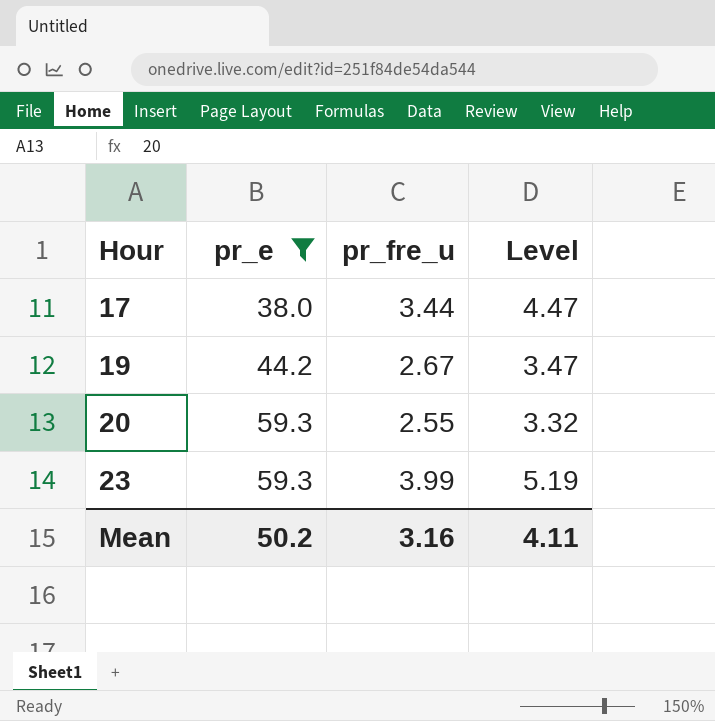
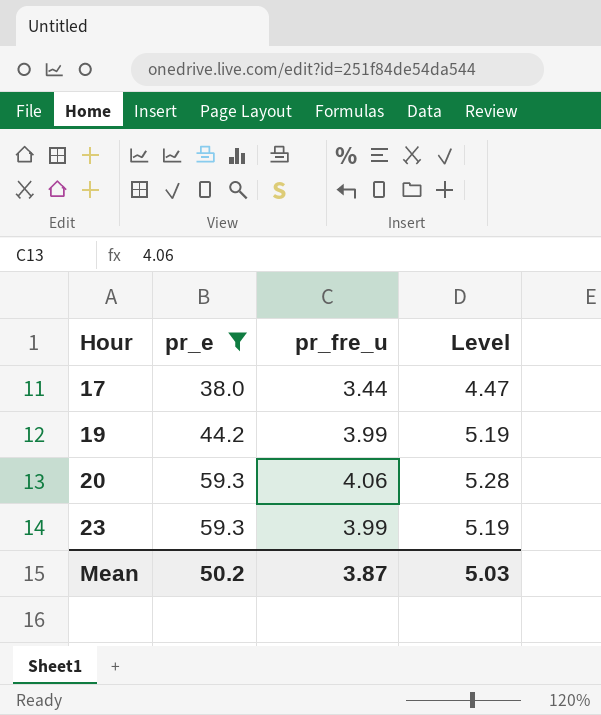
19 | pr_fre_u: 2.67 -> 3.99
19 | Level: 3.47 -> 5.19
20 | pr_fre_u: 2.55 -> 4.06
20 | Level: 3.32 -> 5.28
Mean | pr_fre_u: 3.16 -> 3.87
Mean | Level: 4.11 -> 5.03

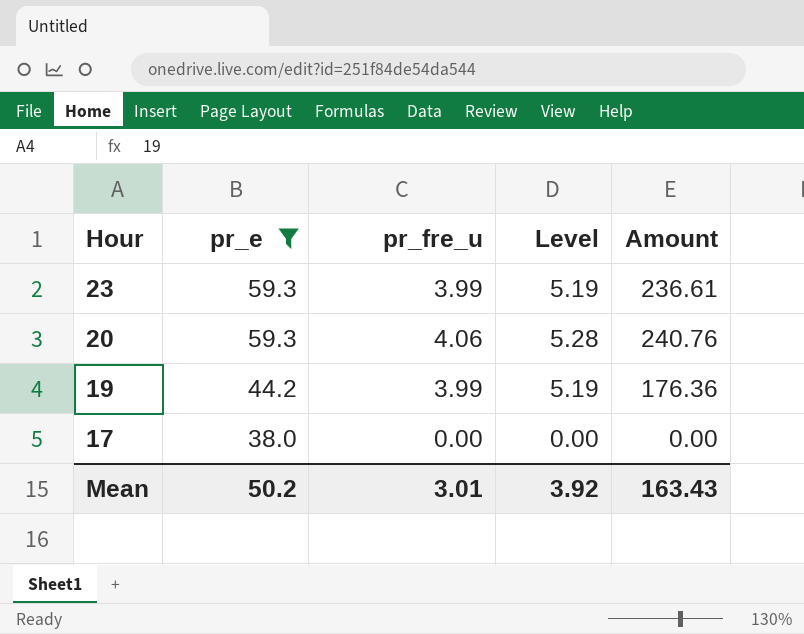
row order: Hour ascending -> Hour descending
column Amount | formula: none -> [pr_e] * [pr_fre_u]
17 | pr_fre_u: 3.44 -> 0.00
17 | Level: 4.47 -> 0.00
Mean | pr_fre_u: 3.87 -> 3.01
Mean | Level: 5.03 -> 3.92

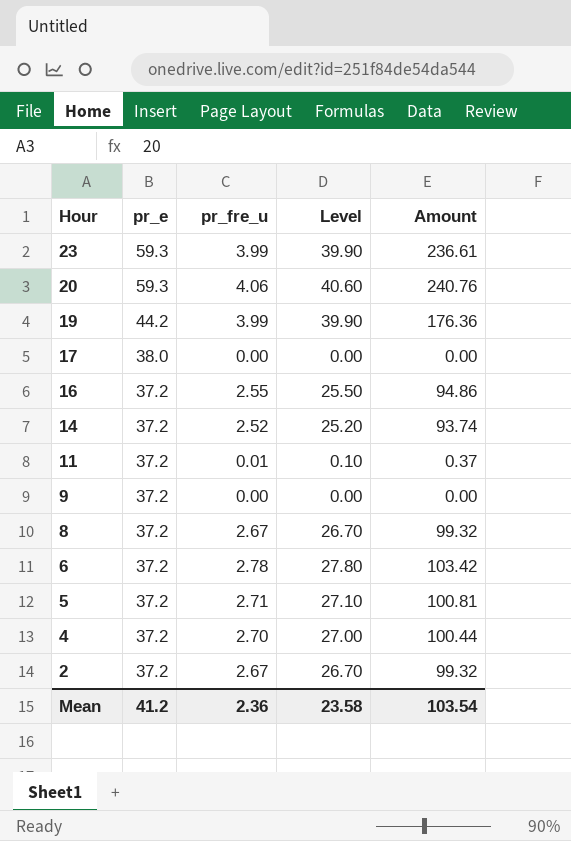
filter: pr_e != 37.2 -> none
column Level | formula: [pr_fre_u] * 1.3 -> [pr_fre_u] * 10
Mean | pr_e: 50.2 -> 41.2
Mean | pr_fre_u: 3.01 -> 2.36
Mean | Level: 3.92 -> 23.58
Mean | Amount: 163.43 -> 103.54

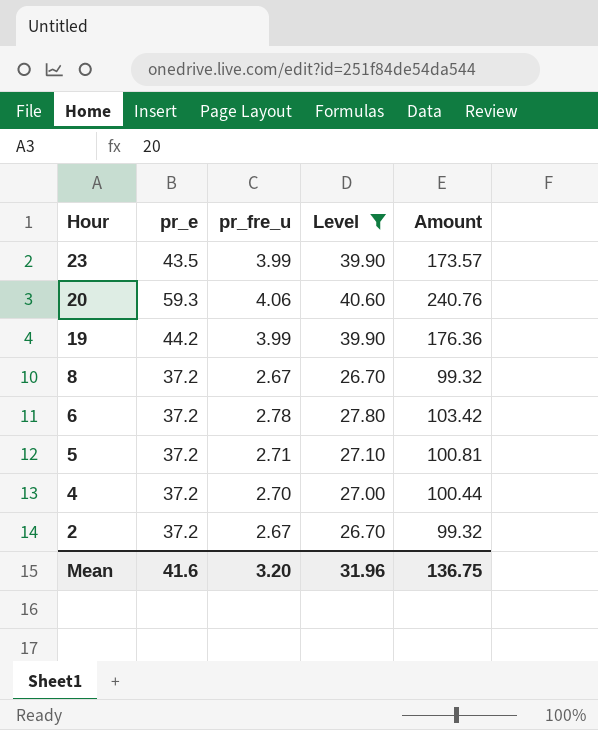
filter: none -> Level >= 26.70
23 | pr_e: 59.3 -> 43.5
23 | Amount: 236.61 -> 173.57
Mean | pr_e: 41.2 -> 41.6
Mean | pr_fre_u: 2.36 -> 3.20
Mean | Level: 23.58 -> 31.96
Mean | Amount: 103.54 -> 136.75

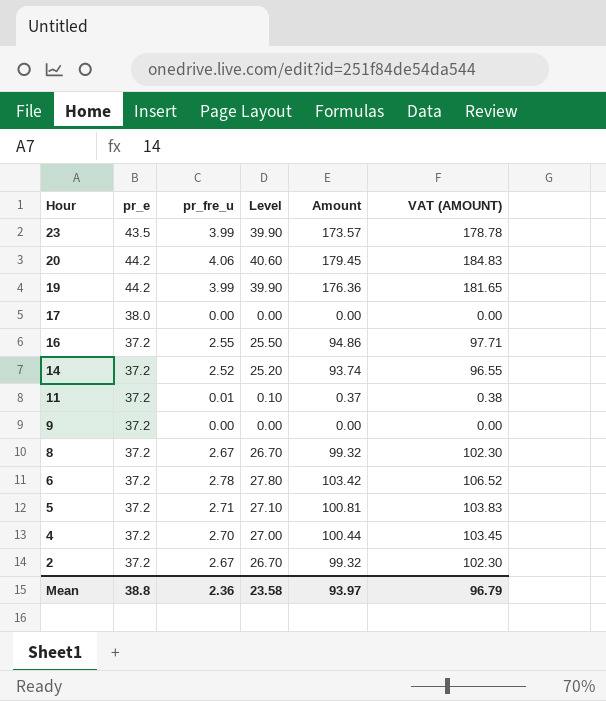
filter: Level >= 26.70 -> none
column VAT (AMOUNT) | formula: none -> [Amount] * 1.03
20 | pr_e: 59.3 -> 44.2
20 | Amount: 240.76 -> 179.45
Mean | pr_e: 41.6 -> 38.8
Mean | pr_fre_u: 3.20 -> 2.36
Mean | Level: 31.96 -> 23.58
Mean | Amount: 136.75 -> 93.97

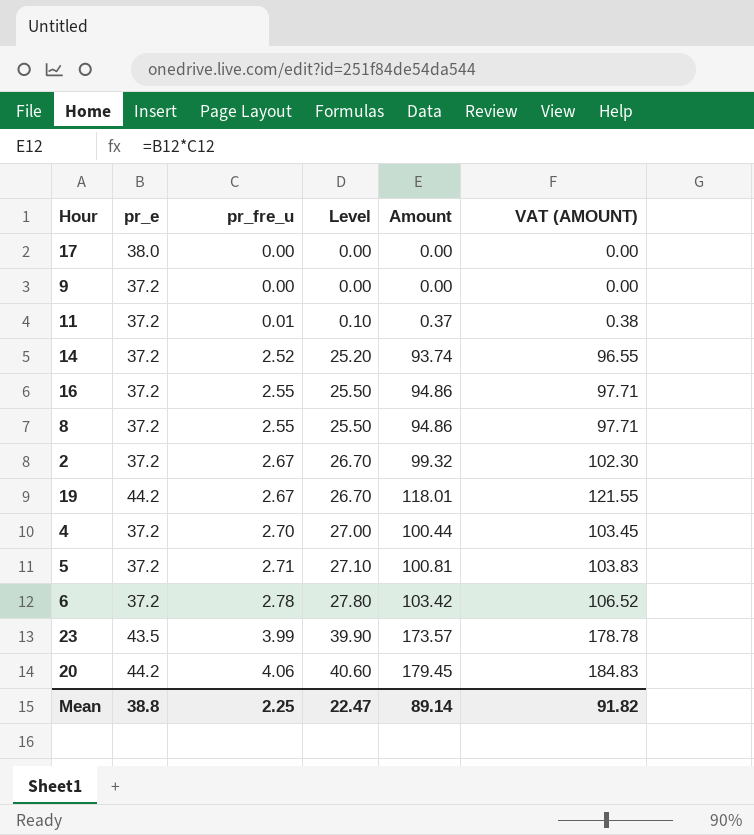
row order: Hour descending -> pr_fre_u ascending
8 | pr_fre_u: 2.67 -> 2.55
8 | Level: 26.70 -> 25.50
8 | Amount: 99.32 -> 94.86
8 | VAT (AMOUNT): 102.30 -> 97.71
19 | pr_fre_u: 3.99 -> 2.67
19 | Level: 39.90 -> 26.70
19 | Amount: 176.36 -> 118.01
19 | VAT (AMOUNT): 181.65 -> 121.55
Mean | pr_fre_u: 2.36 -> 2.25
Mean | Level: 23.58 -> 22.47
Mean | Amount: 93.97 -> 89.14
Mean | VAT (AMOUNT): 96.79 -> 91.82

